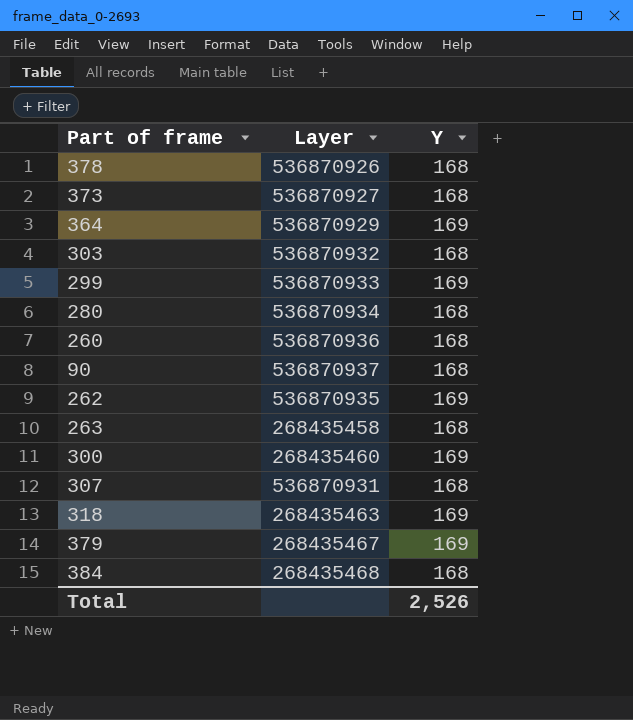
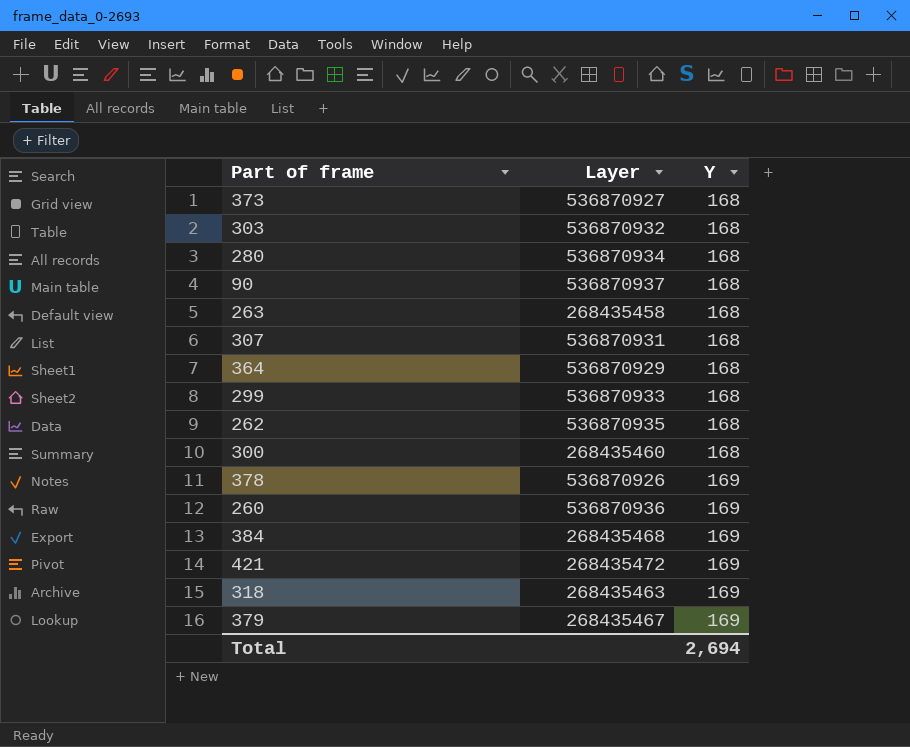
row order: none -> Y ascending
364 | Y: 169 -> 168
299 | Y: 169 -> 168
262 | Y: 169 -> 168
300 | Y: 169 -> 168
378 | Y: 168 -> 169
260 | Y: 168 -> 169
384 | Y: 168 -> 169
row 421: none -> 268435472 | 169
Total | Y: 2,526 -> 2,694

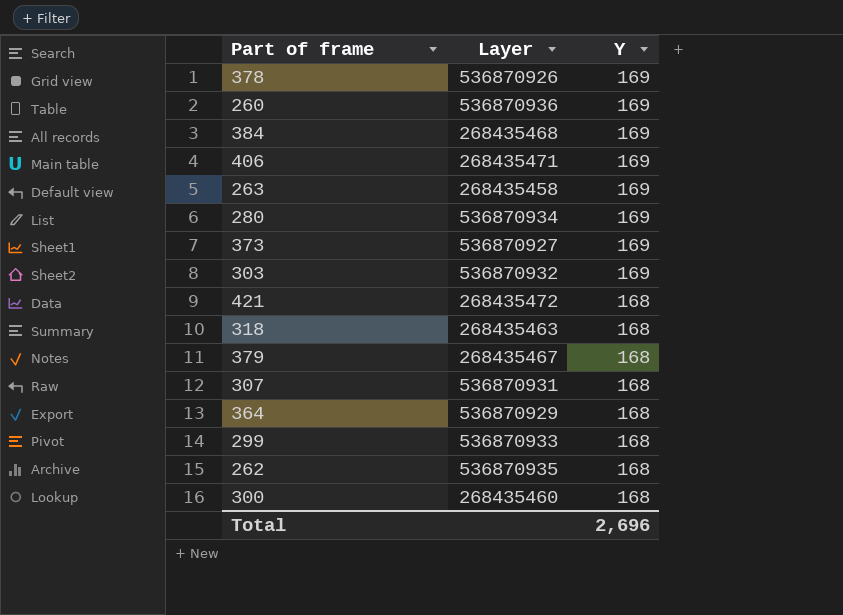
row order: Y ascending -> Y descending
row 90: 536870937 | 168 -> none
row 406: none -> 268435471 | 169
263 | Y: 168 -> 169
280 | Y: 168 -> 169
373 | Y: 168 -> 169
303 | Y: 168 -> 169
421 | Y: 169 -> 168
318 | Y: 169 -> 168
379 | Y: 169 -> 168
Total | Y: 2,694 -> 2,696

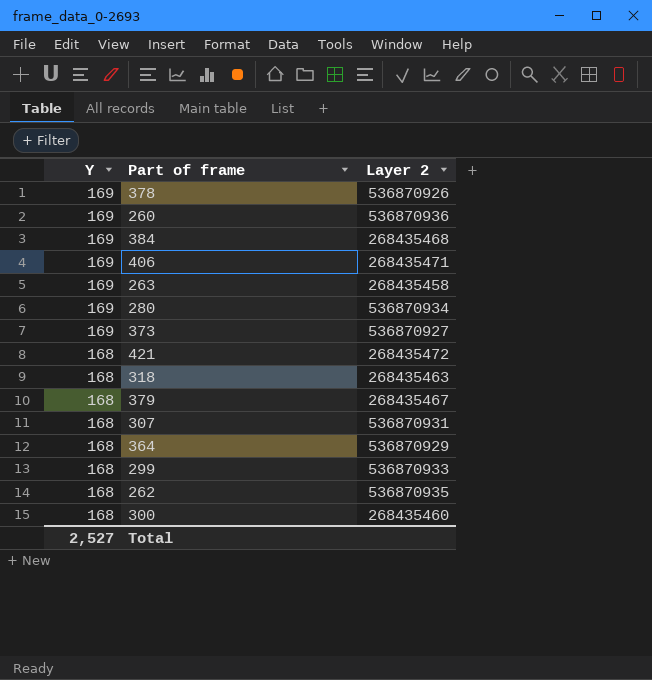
column Y | position: 3 -> 1
column name: Layer -> Layer 2
row 303: 536870932 | 169 -> none
Total | Y: 2,696 -> 2,527

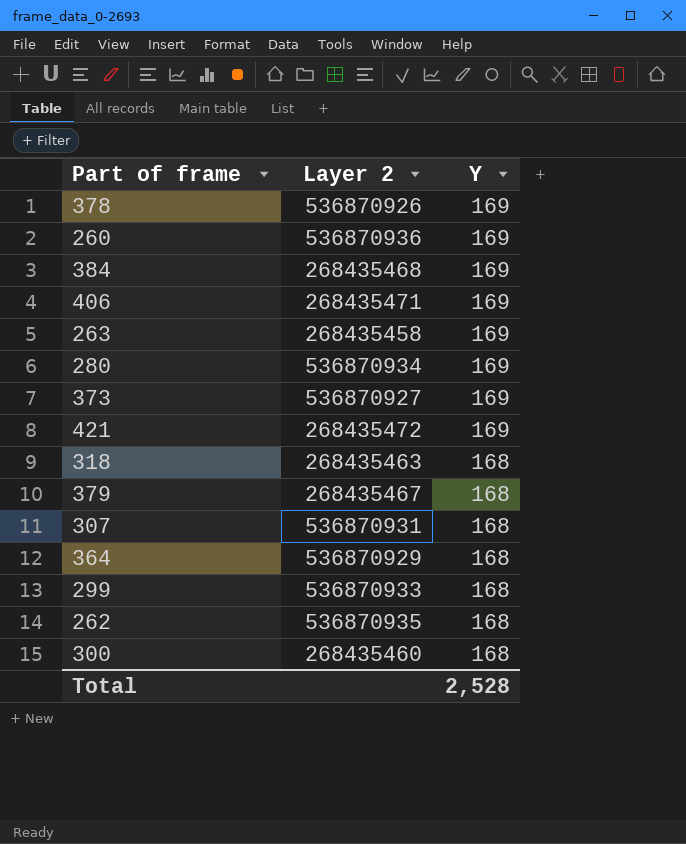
column Y | position: 1 -> 3
421 | Y: 168 -> 169
Total | Y: 2,527 -> 2,528

